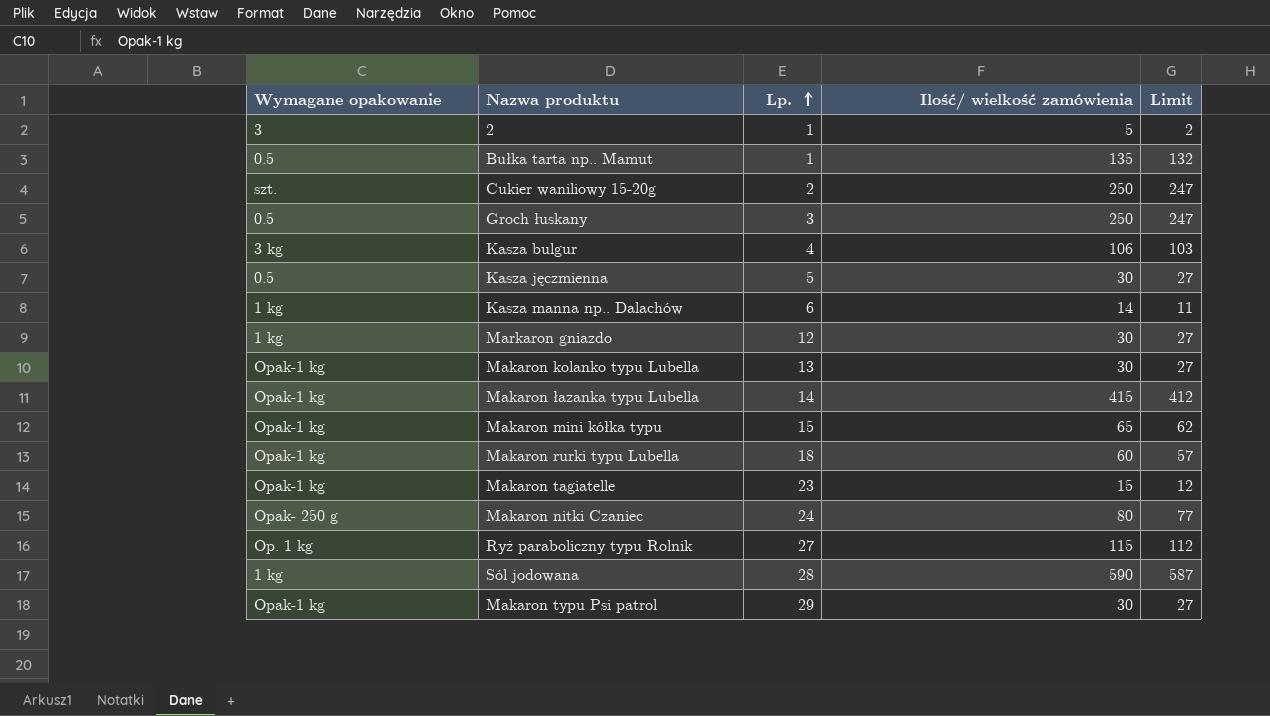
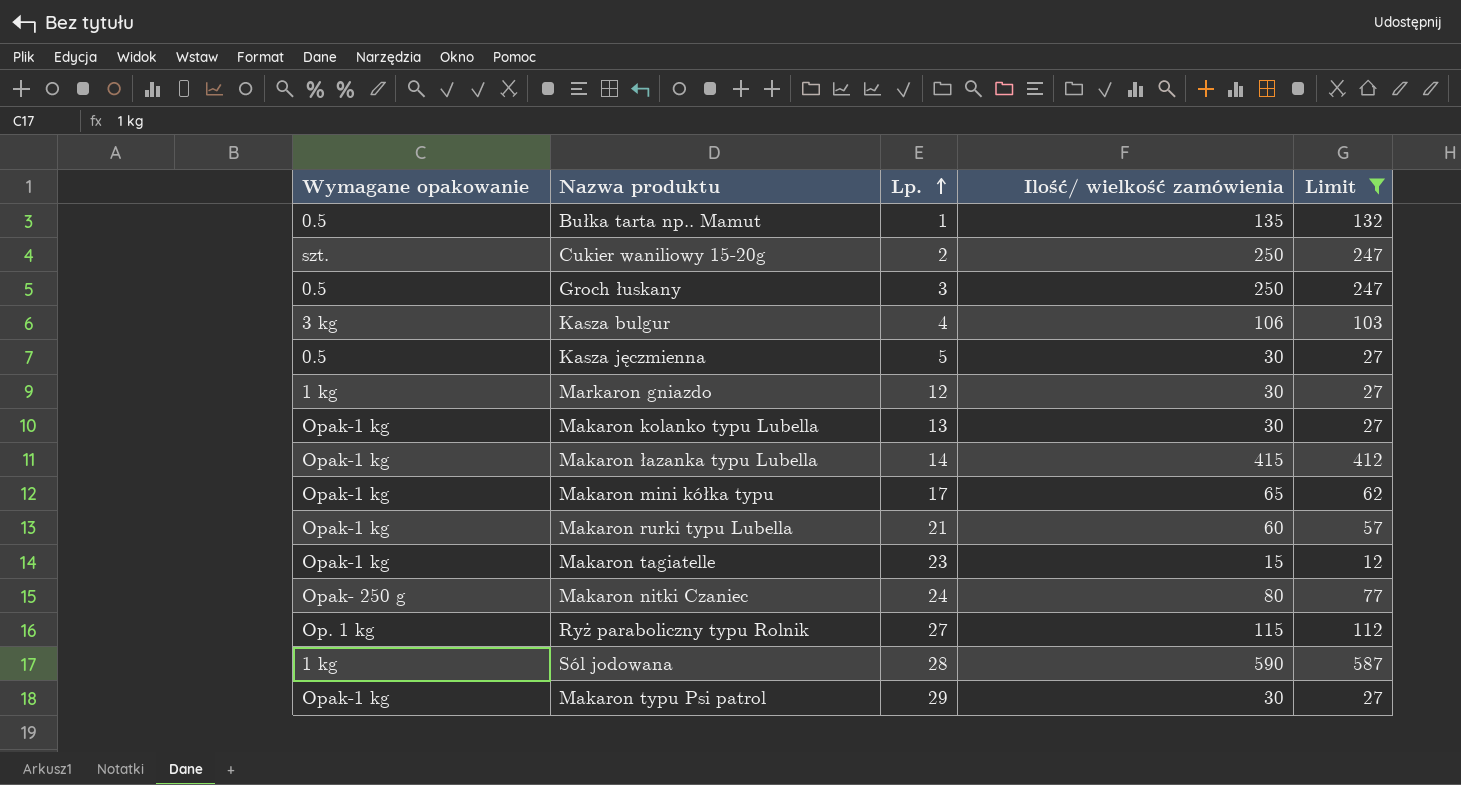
filter: none -> Limit >= 12
Makaron mini kółka typu | Lp.: 15 -> 17
Makaron rurki typu Lubella | Lp.: 18 -> 21

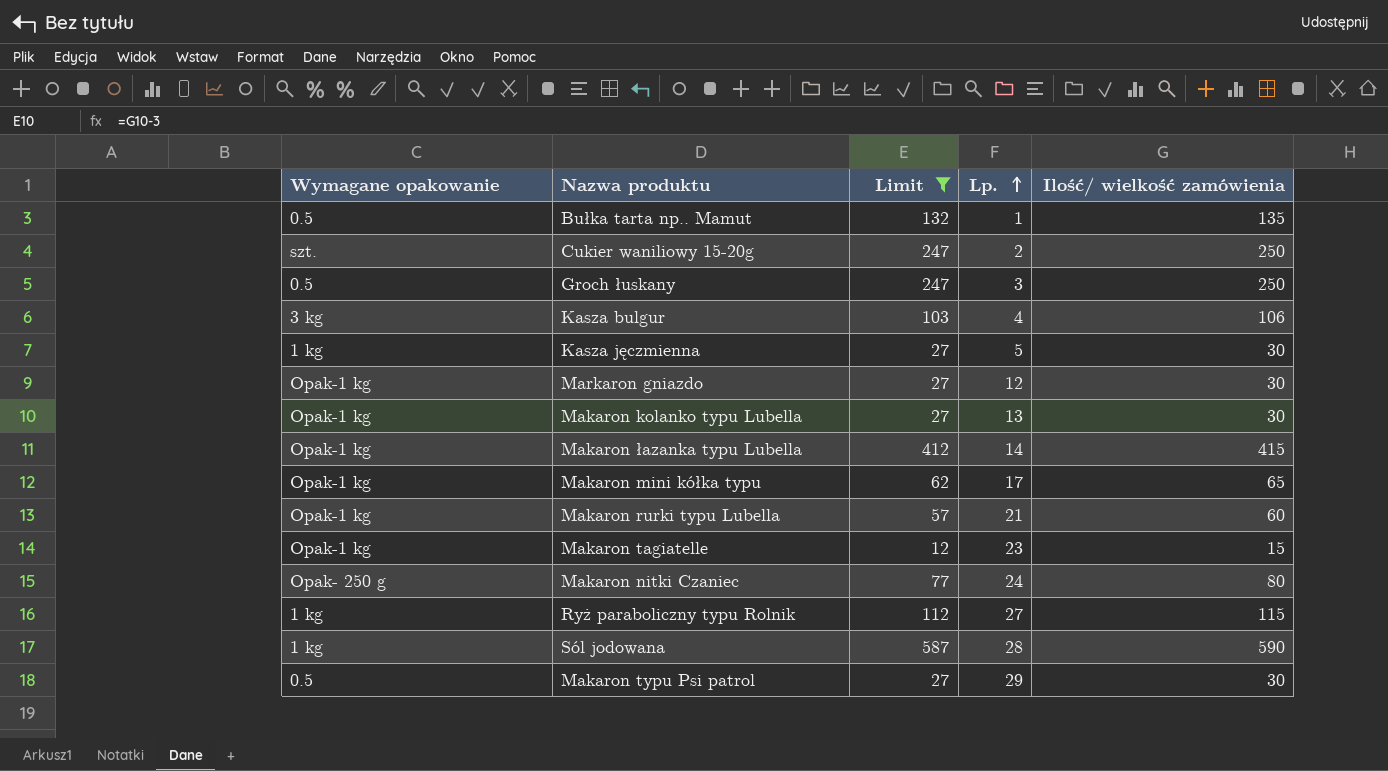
column Limit | position: 5 -> 3
Kasza jęczmienna | Wymagane opakowanie: 0.5 -> 1 kg
Markaron gniazdo | Wymagane opakowanie: 1 kg -> Opak-1 kg
Ryż paraboliczny typu Rolnik | Wymagane opakowanie: Op. 1 kg -> 1 kg
Makaron typu Psi patrol | Wymagane opakowanie: Opak-1 kg -> 0.5

